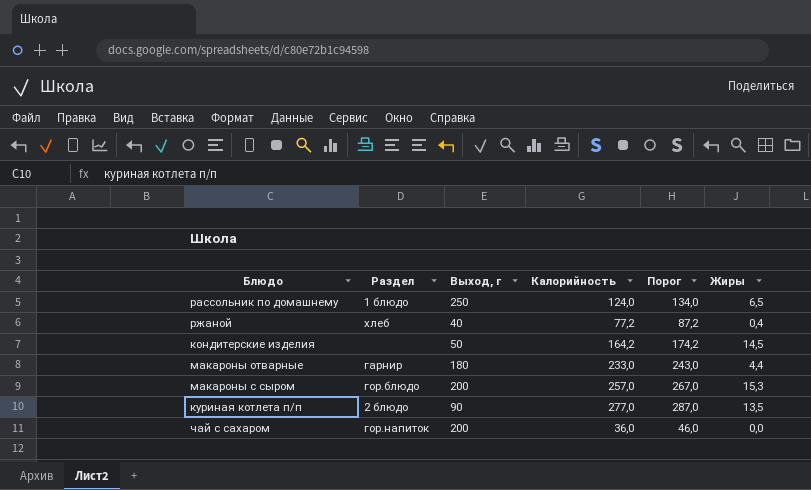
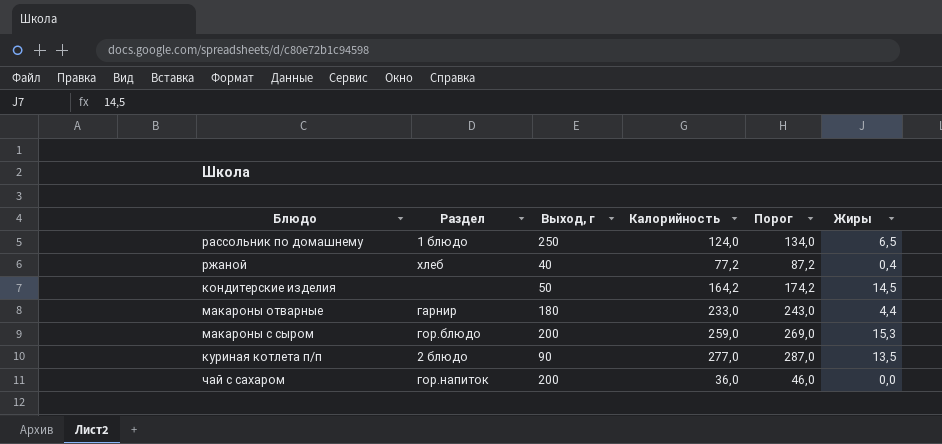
макароны с сыром | Калорийность: 257,0 -> 259,0
макароны с сыром | Порог: 267,0 -> 269,0

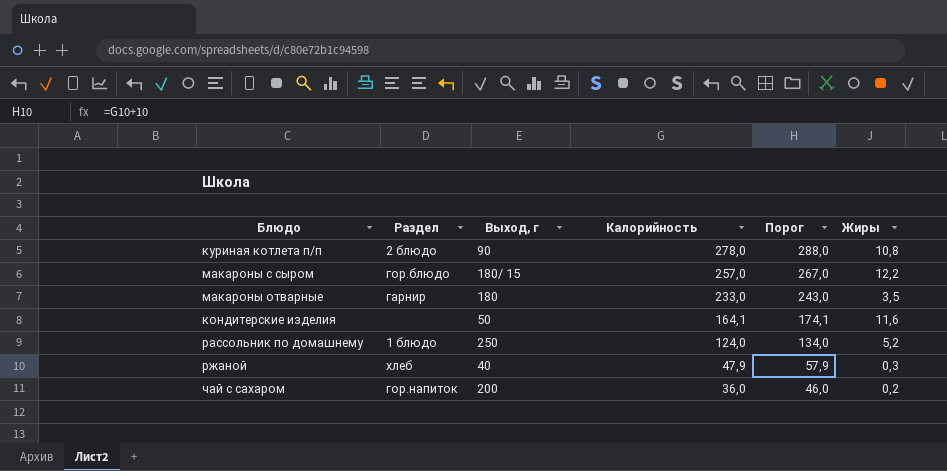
row order: none -> Калорийность descending
куриная котлета п/п | Калорийность: 277,0 -> 278,0
куриная котлета п/п | Порог: 287,0 -> 288,0
куриная котлета п/п | Жиры: 13,5 -> 10,8
макароны с сыром | Выход, г: 200 -> 180/ 15
макароны с сыром | Калорийность: 259,0 -> 257,0
макароны с сыром | Порог: 269,0 -> 267,0
макароны с сыром | Жиры: 15,3 -> 12,2
макароны отварные | Жиры: 4,4 -> 3,5
кондитерские изделия | Калорийность: 164,2 -> 164,1
кондитерские изделия | Порог: 174,2 -> 174,1
кондитерские изделия | Жиры: 14,5 -> 11,6
рассольник по домашнему | Жиры: 6,5 -> 5,2
ржаной | Калорийность: 77,2 -> 47,9
ржаной | Порог: 87,2 -> 57,9
ржаной | Жиры: 0,4 -> 0,3
чай с сахаром | Жиры: 0,0 -> 0,2

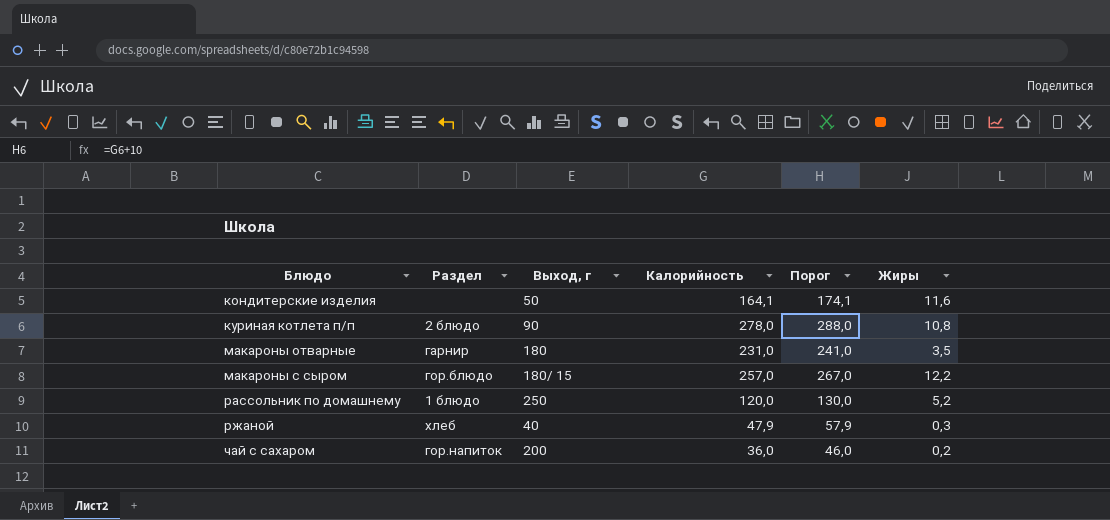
row order: Калорийность descending -> Блюдо ascending
макароны отварные | Калорийность: 233,0 -> 231,0
макароны отварные | Порог: 243,0 -> 241,0
рассольник по домашнему | Калорийность: 124,0 -> 120,0
рассольник по домашнему | Порог: 134,0 -> 130,0

